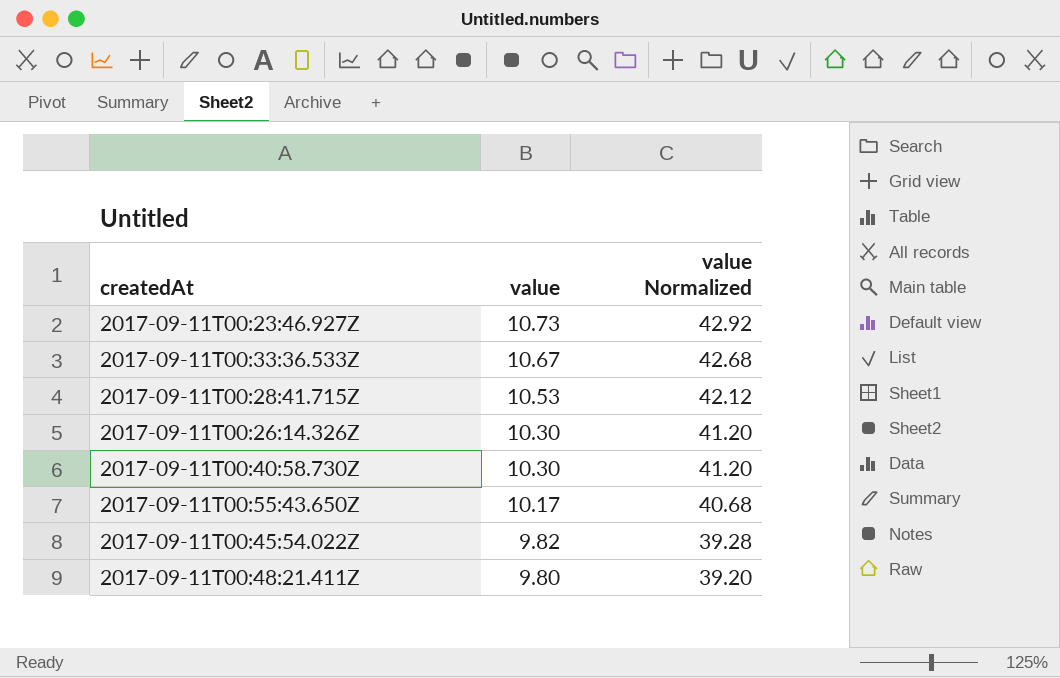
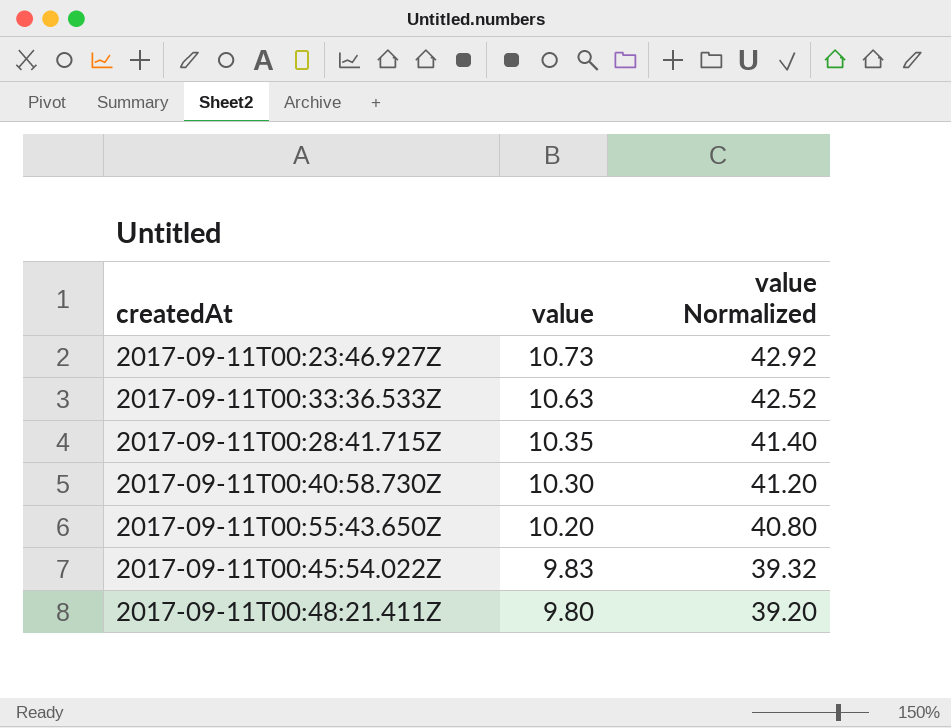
row 2017-09-11T00:26:14.326Z: 10.30 | 41.20 -> none
2017-09-11T00:33:36.533Z | value: 10.67 -> 10.63
2017-09-11T00:33:36.533Z | value Normalized: 42.68 -> 42.52
2017-09-11T00:28:41.715Z | value: 10.53 -> 10.35
2017-09-11T00:28:41.715Z | value Normalized: 42.12 -> 41.40
2017-09-11T00:55:43.650Z | value: 10.17 -> 10.20
2017-09-11T00:55:43.650Z | value Normalized: 40.68 -> 40.80
2017-09-11T00:45:54.022Z | value: 9.82 -> 9.83
2017-09-11T00:45:54.022Z | value Normalized: 39.28 -> 39.32

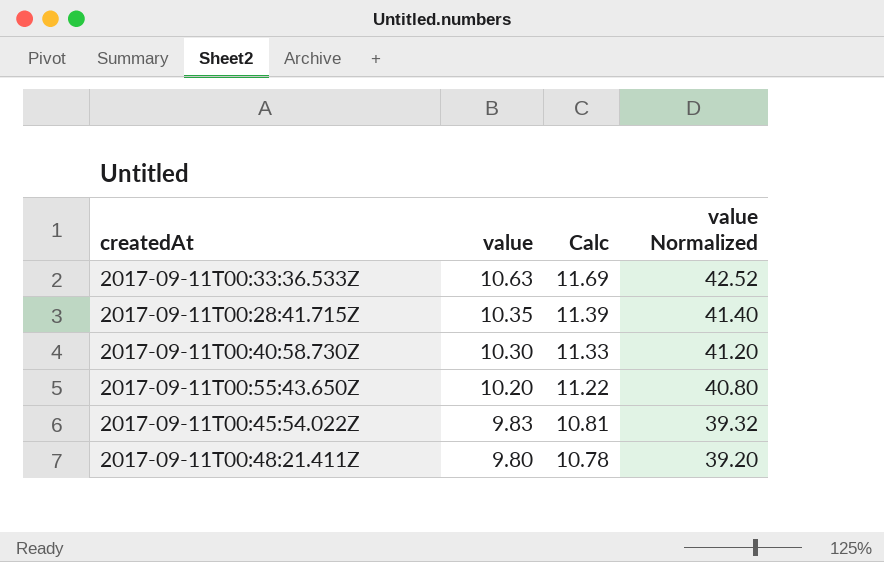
column Calc | formula: none -> [value] * 1.1
row 2017-09-11T00:23:46.927Z: 10.73 | 42.92 -> none

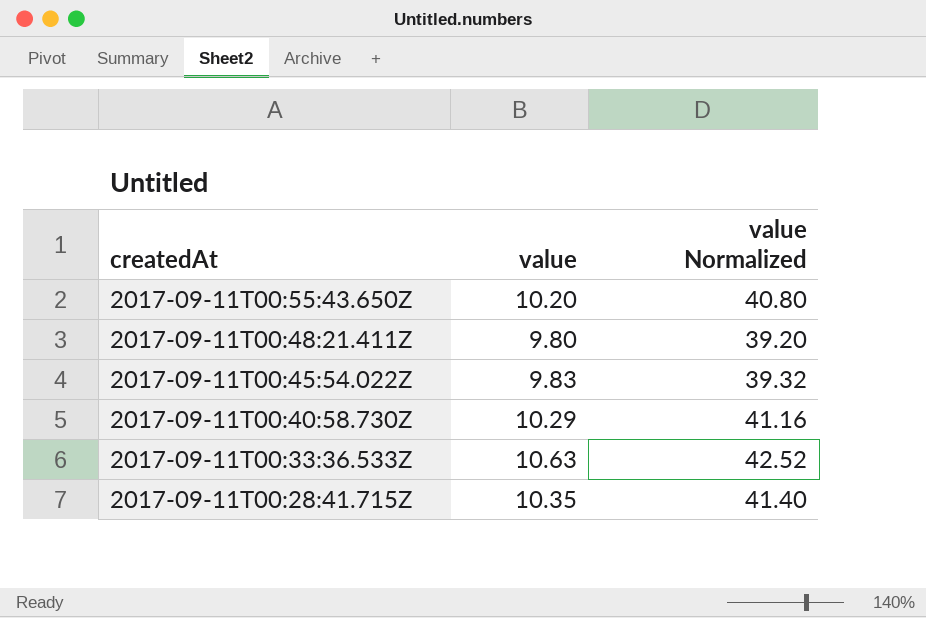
row order: value descending -> createdAt descending
column Calc | formula: [value] * 1.1 -> none
2017-09-11T00:40:58.730Z | value: 10.30 -> 10.29
2017-09-11T00:40:58.730Z | value Normalized: 41.20 -> 41.16

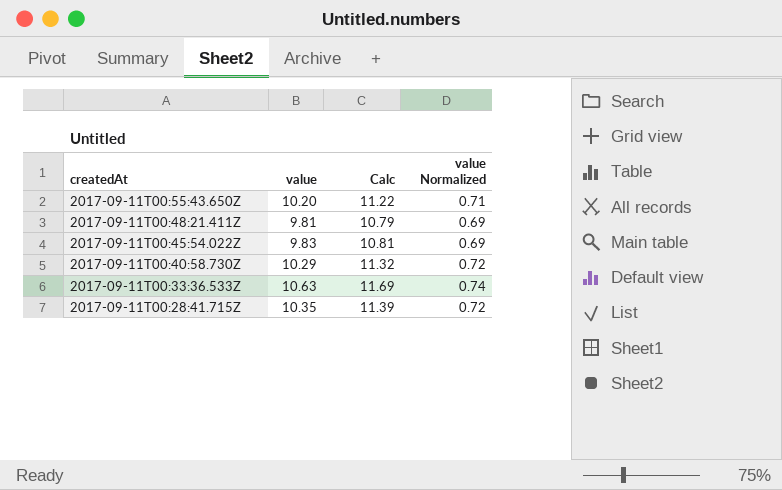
column Calc | formula: none -> [value] * 1.1
column value Normalized | formula: [value] * 4 -> [value] * 0.07
2017-09-11T00:48:21.411Z | value: 9.80 -> 9.81

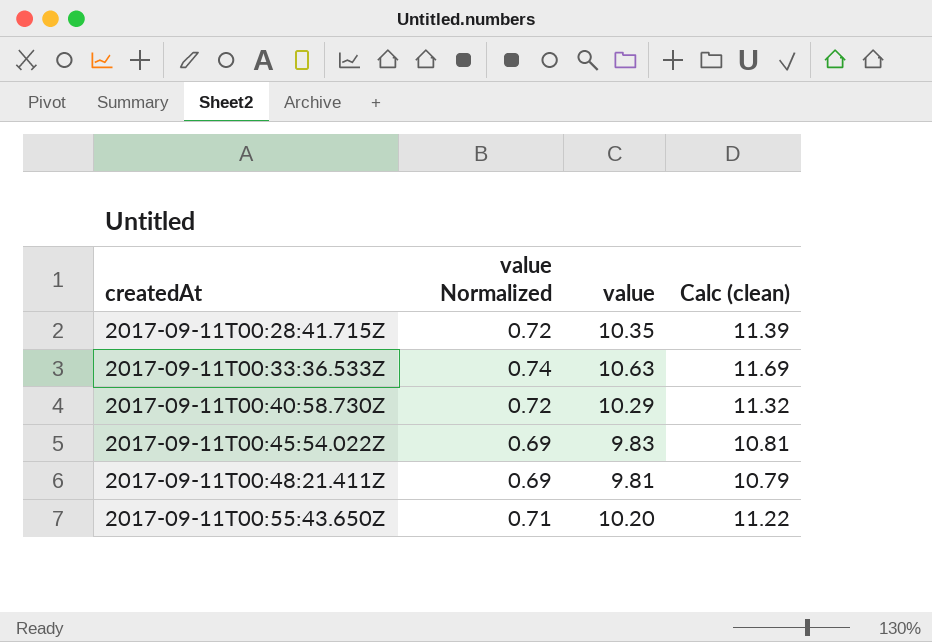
row order: createdAt descending -> createdAt ascending
column value Normalized | position: 4 -> 2
column name: Calc -> Calc (clean)

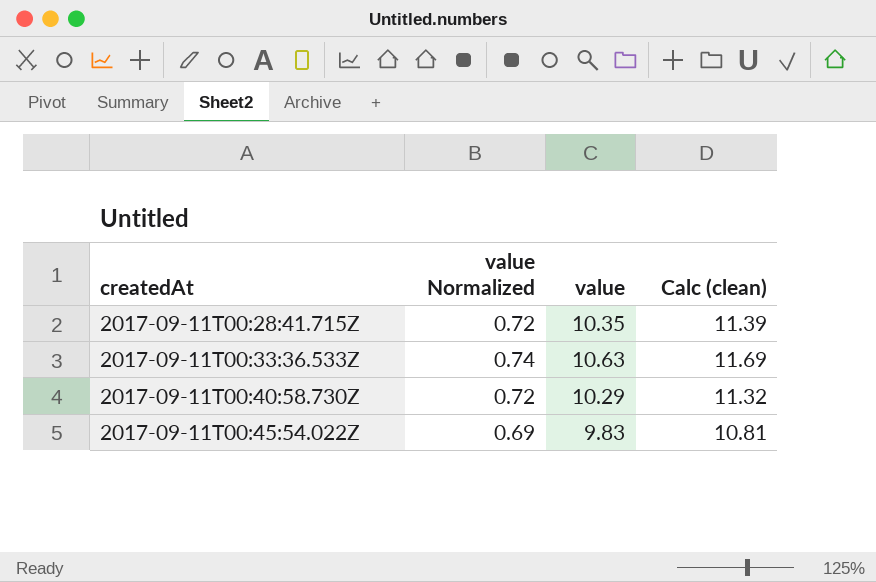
row 2017-09-11T00:48:21.411Z: 0.69 | 9.81 | 10.79 -> none
row 2017-09-11T00:55:43.650Z: 0.71 | 10.20 | 11.22 -> none

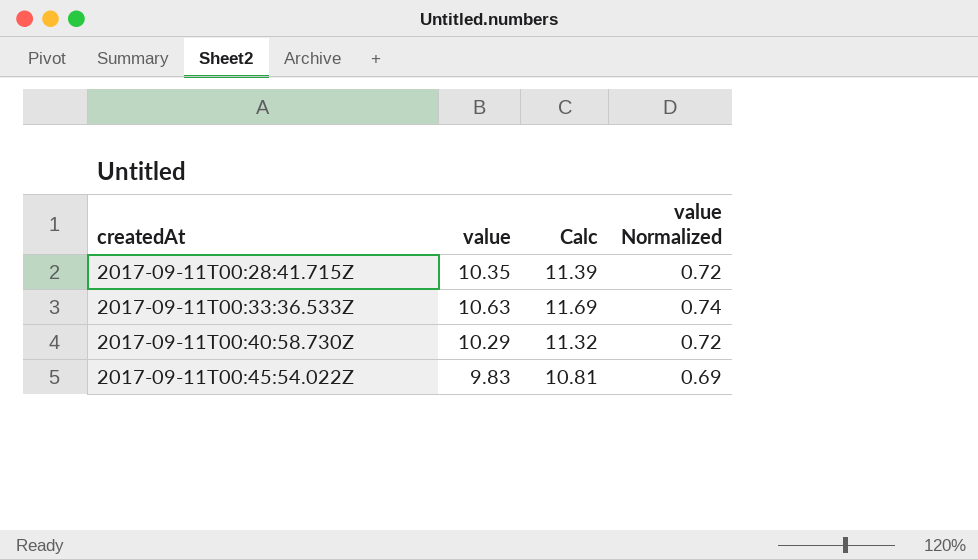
column name: Calc (clean) -> Calc
column value Normalized | position: 2 -> 4

